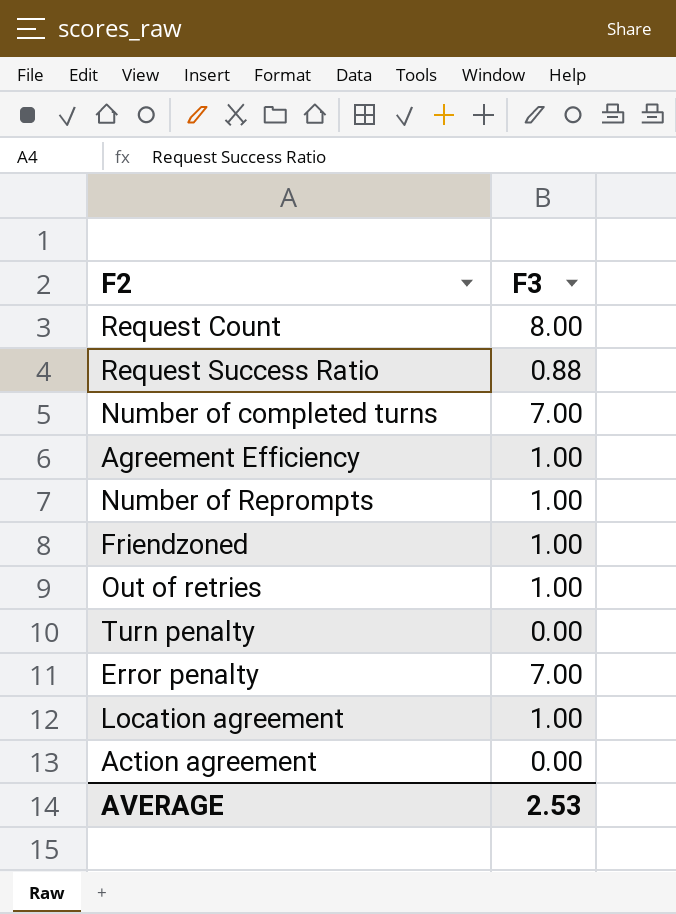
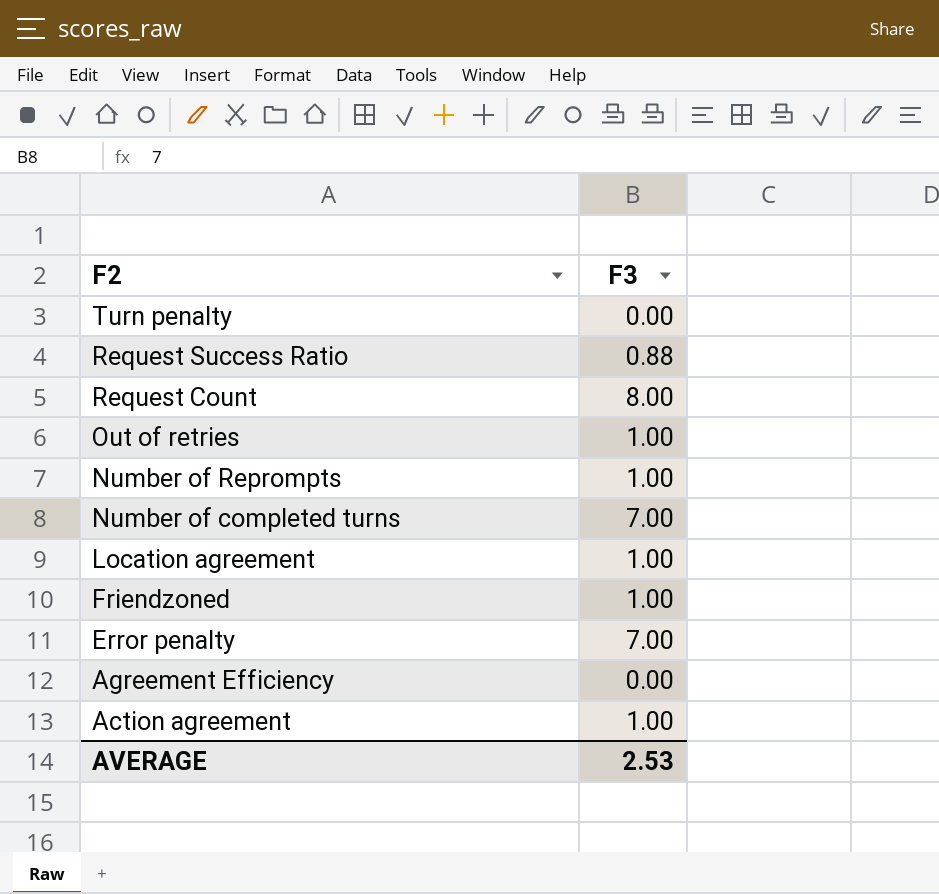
row order: none -> F2 descending
Agreement Efficiency | F3: 1.00 -> 0.00
Action agreement | F3: 0.00 -> 1.00

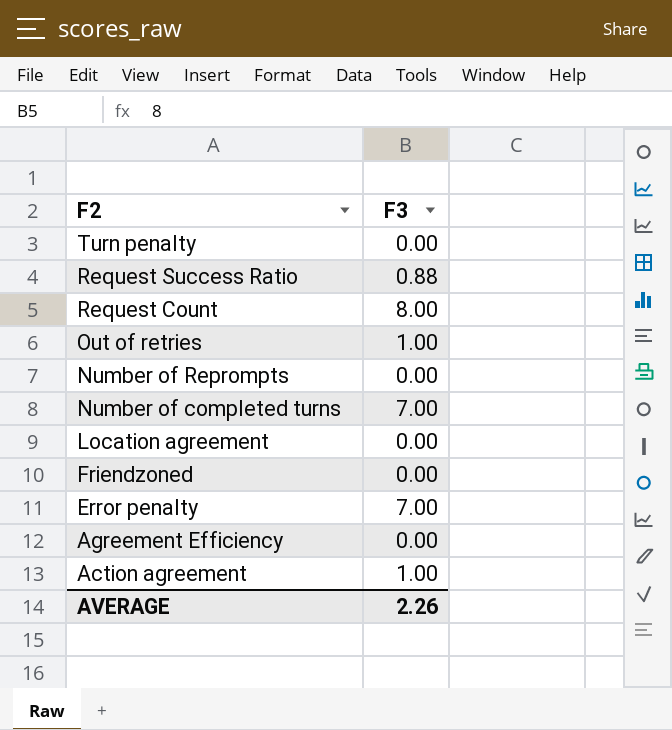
Number of Reprompts | F3: 1.00 -> 0.00
Location agreement | F3: 1.00 -> 0.00
Friendzoned | F3: 1.00 -> 0.00
AVERAGE | F3: 2.53 -> 2.26

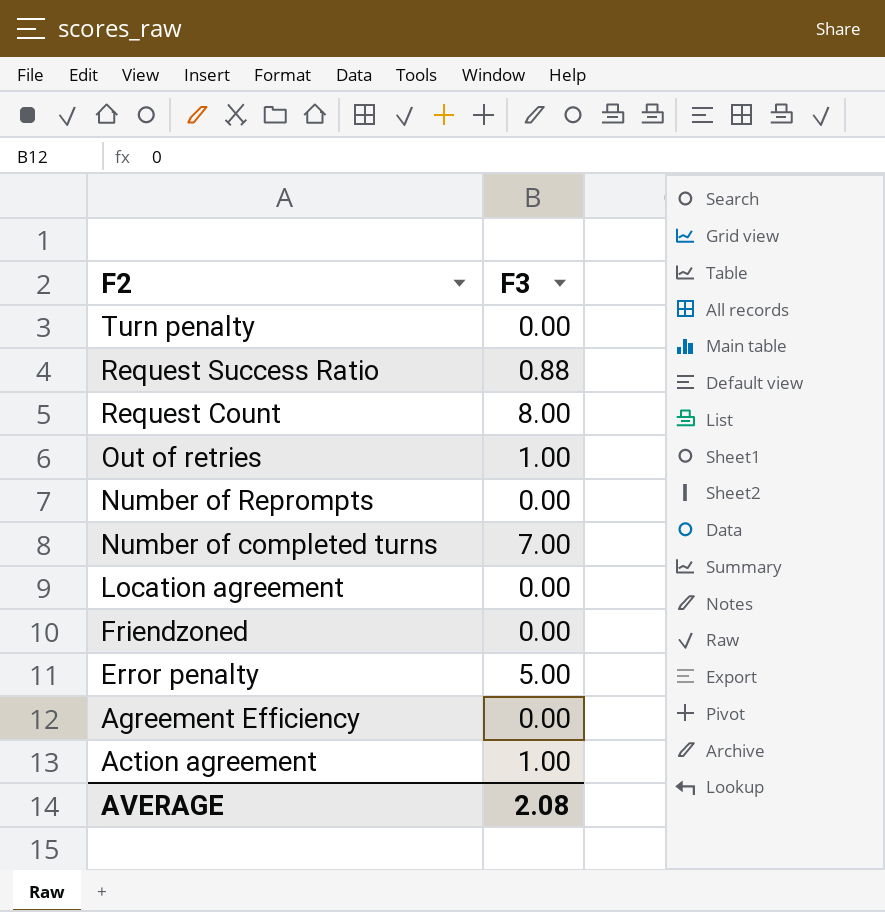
Error penalty | F3: 7.00 -> 5.00
AVERAGE | F3: 2.26 -> 2.08

